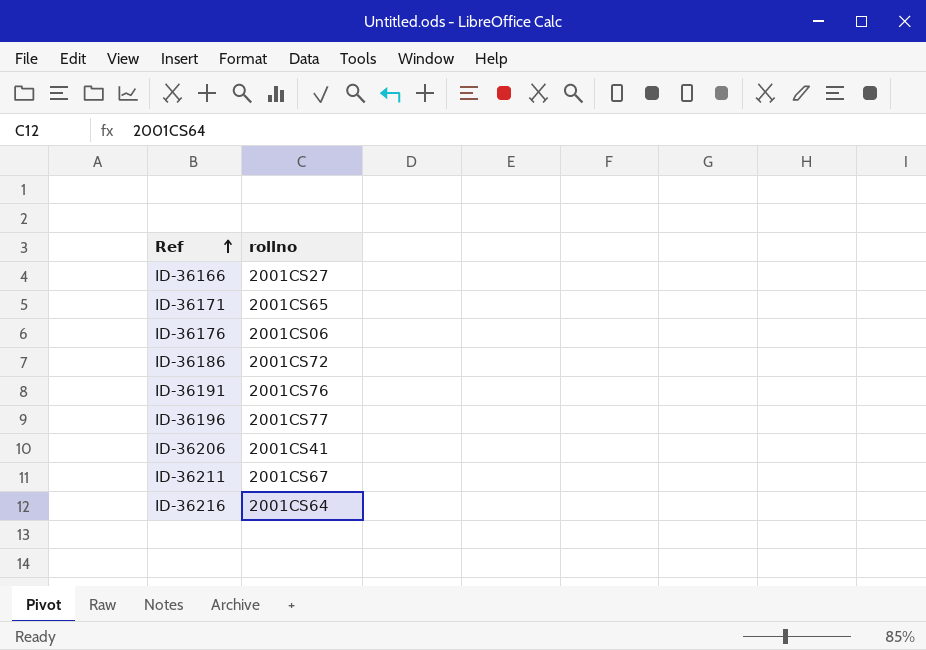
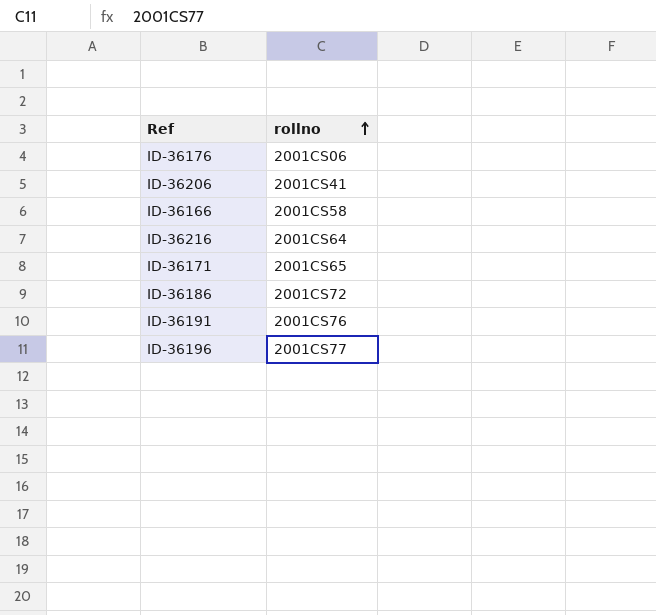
row order: Ref ascending -> rollno ascending
row ID-36211: 2001CS67 -> none
ID-36166 | rollno: 2001CS27 -> 2001CS58

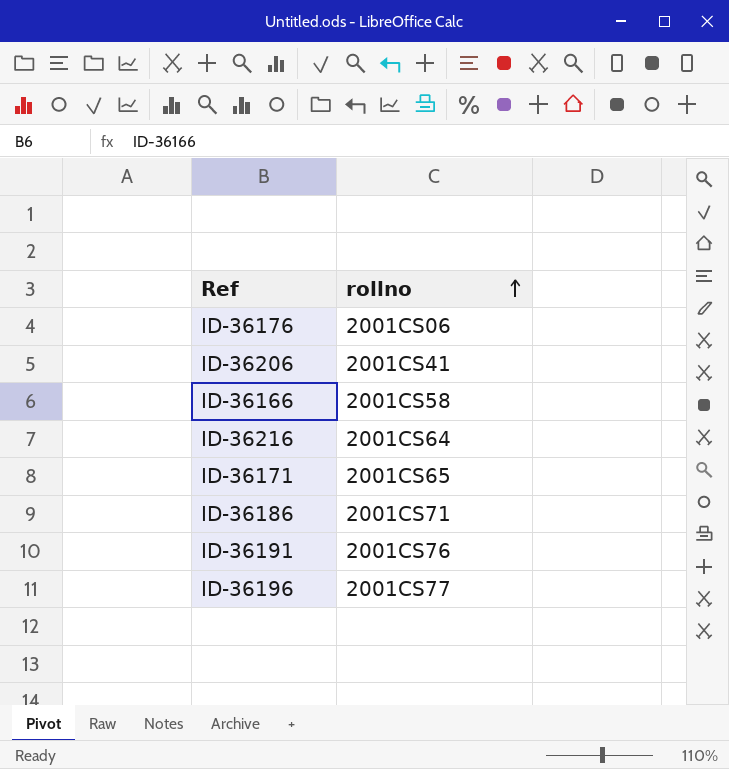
ID-36186 | rollno: 2001CS72 -> 2001CS71

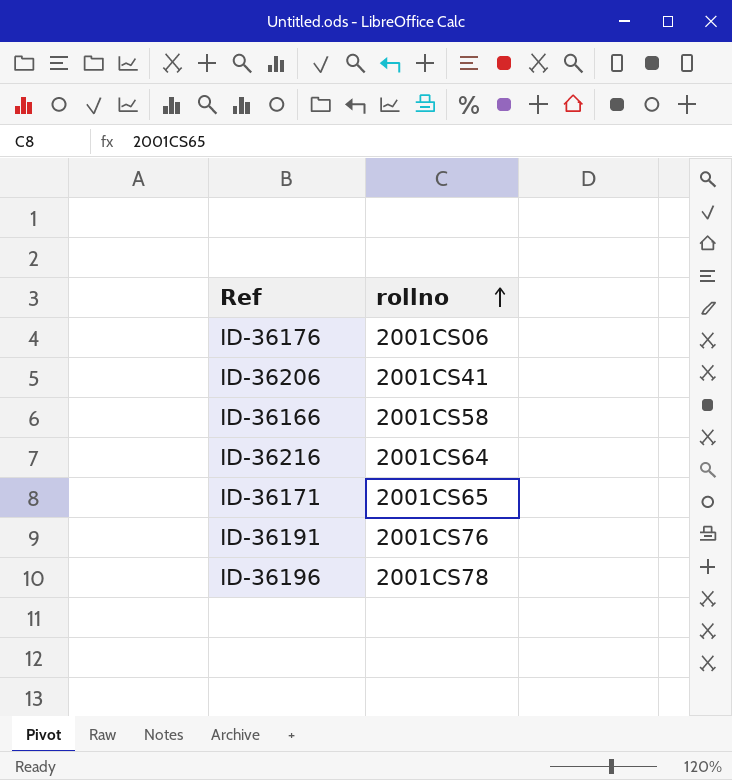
row ID-36186: 2001CS71 -> none
ID-36196 | rollno: 2001CS77 -> 2001CS78

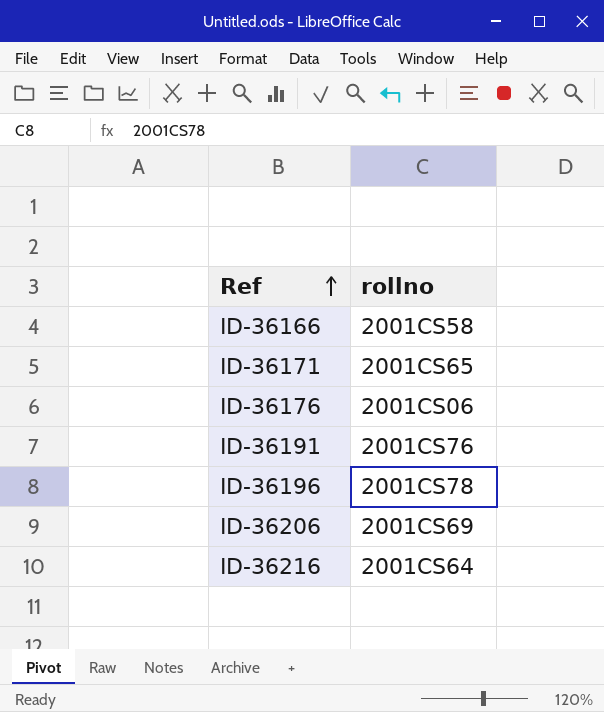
row order: rollno ascending -> Ref ascending
ID-36206 | rollno: 2001CS41 -> 2001CS69

